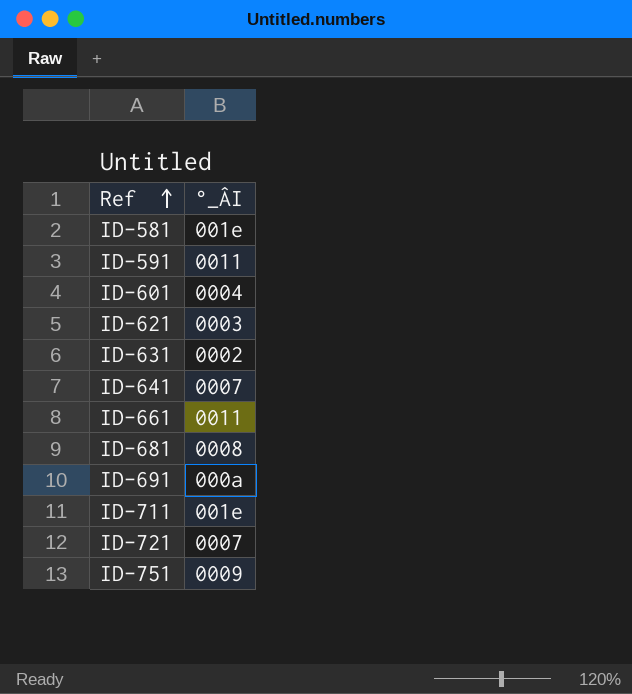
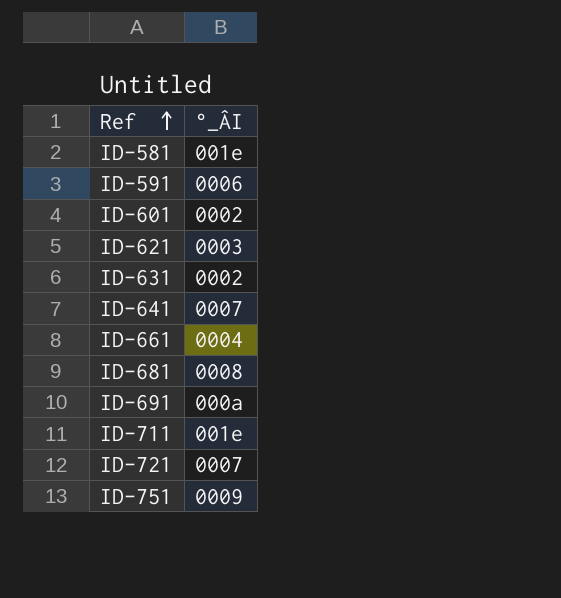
ID-591 | °_ÂI: 0011 -> 0006
ID-601 | °_ÂI: 0004 -> 0002
ID-661 | °_ÂI: 0011 -> 0004

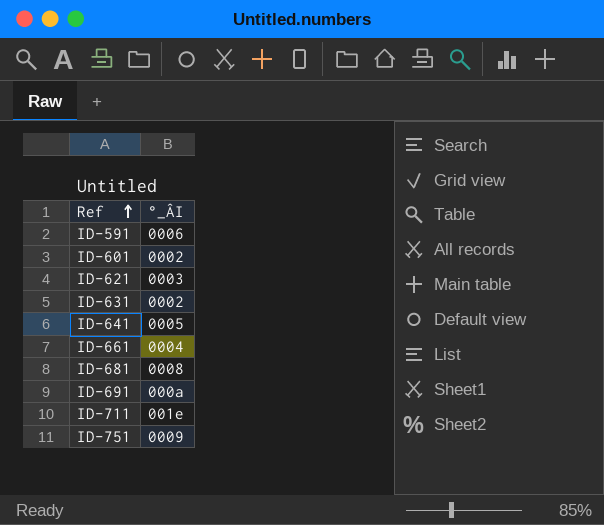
row ID-581: 001e -> none
row ID-721: 0007 -> none
ID-641 | °_ÂI: 0007 -> 0005

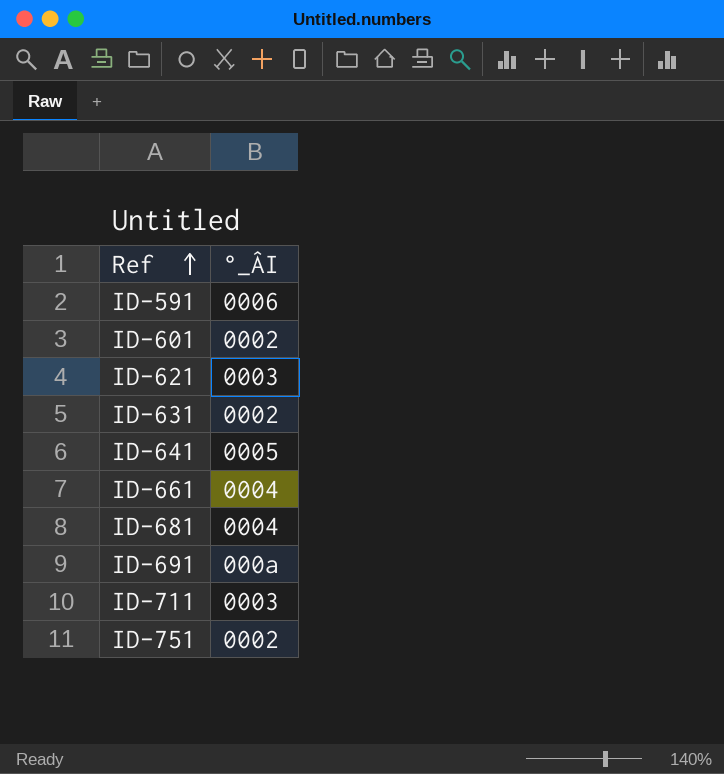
ID-681 | °_ÂI: 0008 -> 0004
ID-711 | °_ÂI: 001e -> 0003
ID-751 | °_ÂI: 0009 -> 0002

